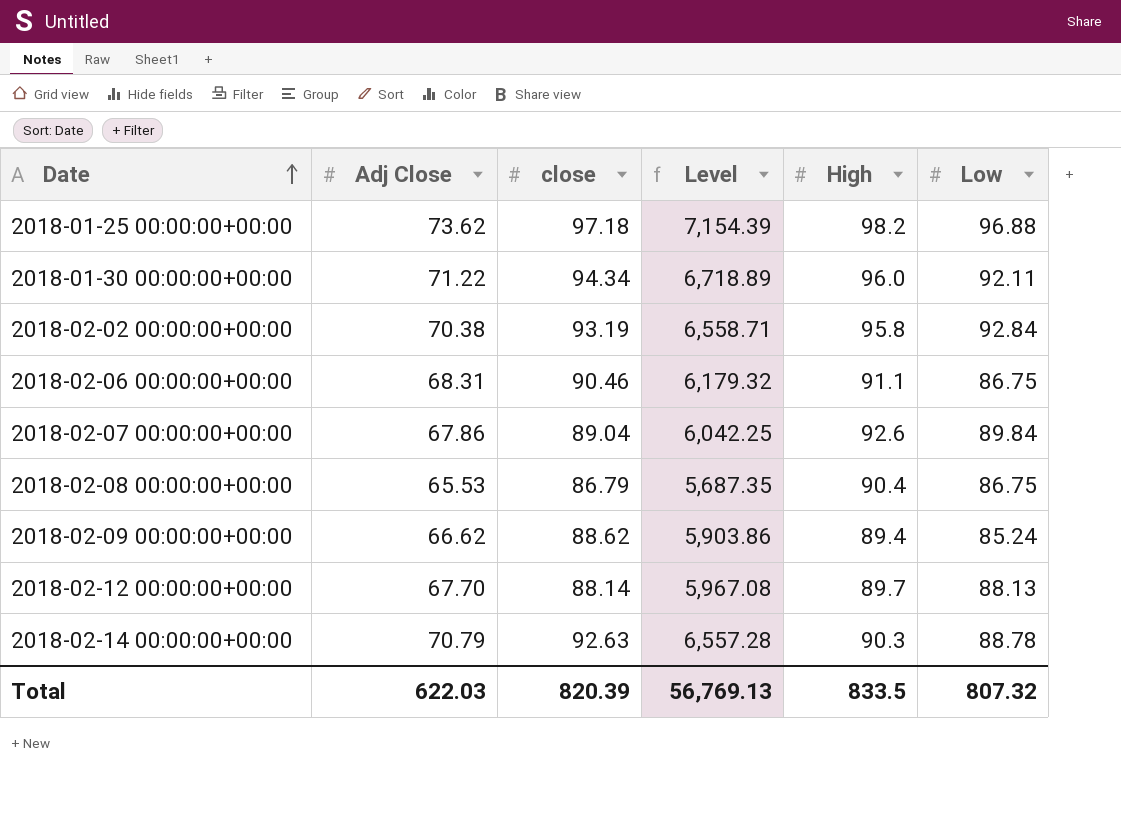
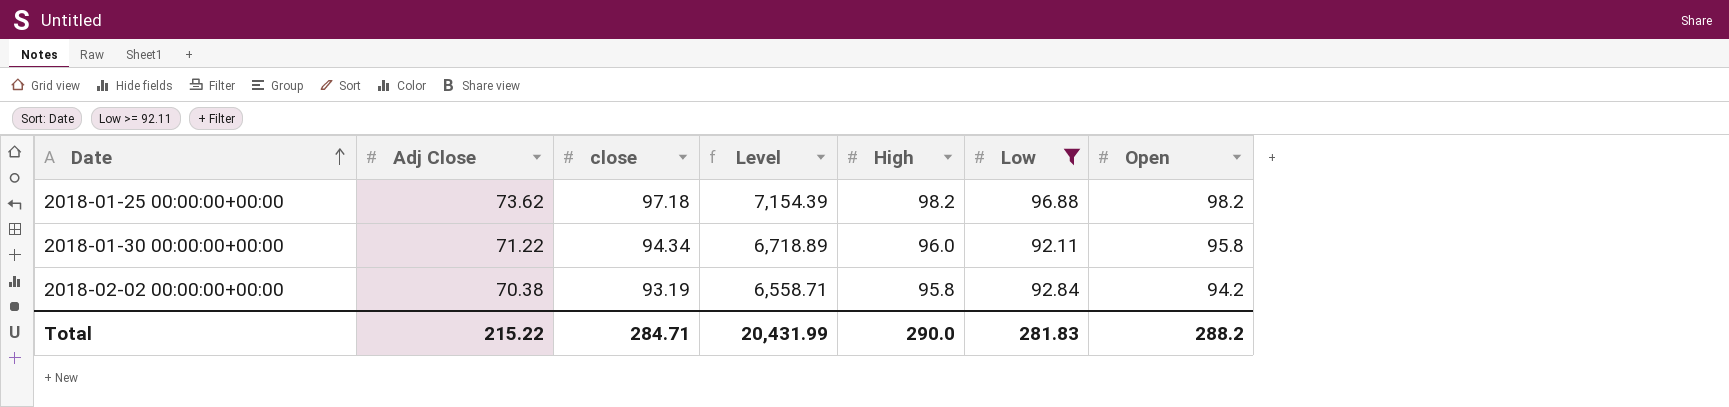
filter: none -> Low >= 92.11
column Open | position: none -> 7
Total | Adj Close: 622.03 -> 215.22
Total | close: 820.39 -> 284.71
Total | Level: 56,769.13 -> 20,431.99
Total | High: 833.5 -> 290.0
Total | Low: 807.32 -> 281.83

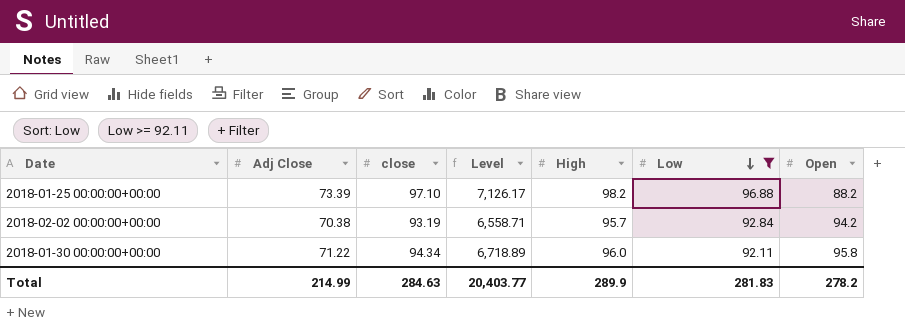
row order: Date ascending -> Low descending
2018-01-25 00:00:00+00:00 | Adj Close: 73.62 -> 73.39
2018-01-25 00:00:00+00:00 | close: 97.18 -> 97.10
2018-01-25 00:00:00+00:00 | Level: 7,154.39 -> 7,126.17
2018-01-25 00:00:00+00:00 | Open: 98.2 -> 88.2
2018-02-02 00:00:00+00:00 | High: 95.8 -> 95.7
Total | Adj Close: 215.22 -> 214.99
Total | close: 284.71 -> 284.63
Total | Level: 20,431.99 -> 20,403.77
Total | High: 290.0 -> 289.9
Total | Open: 288.2 -> 278.2

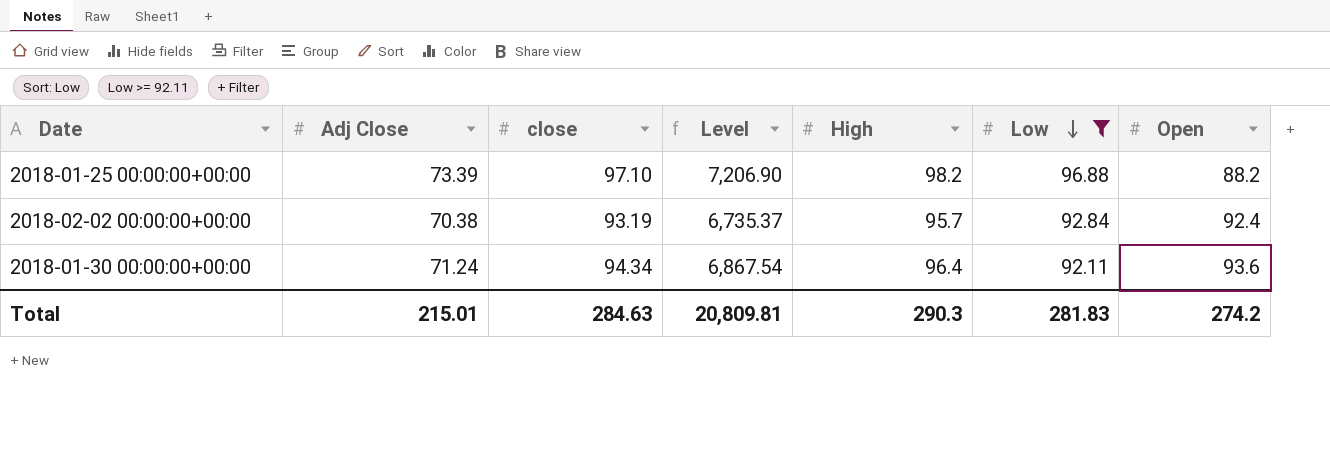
column Level | formula: [Adj Close] * [close] -> [Adj Close] * [High]
2018-02-02 00:00:00+00:00 | Open: 94.2 -> 92.4
2018-01-30 00:00:00+00:00 | Adj Close: 71.22 -> 71.24
2018-01-30 00:00:00+00:00 | High: 96.0 -> 96.4
2018-01-30 00:00:00+00:00 | Open: 95.8 -> 93.6
Total | Adj Close: 214.99 -> 215.01
Total | Level: 20,403.77 -> 20,809.81
Total | High: 289.9 -> 290.3
Total | Open: 278.2 -> 274.2

